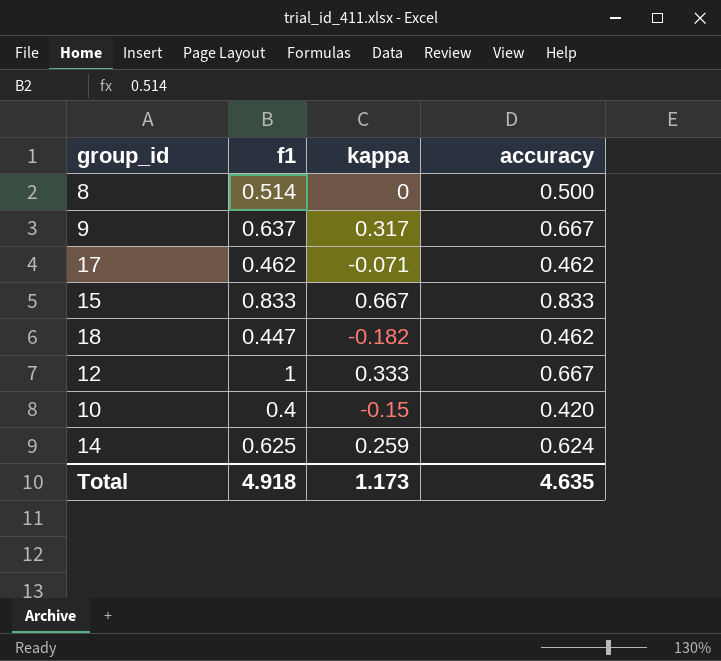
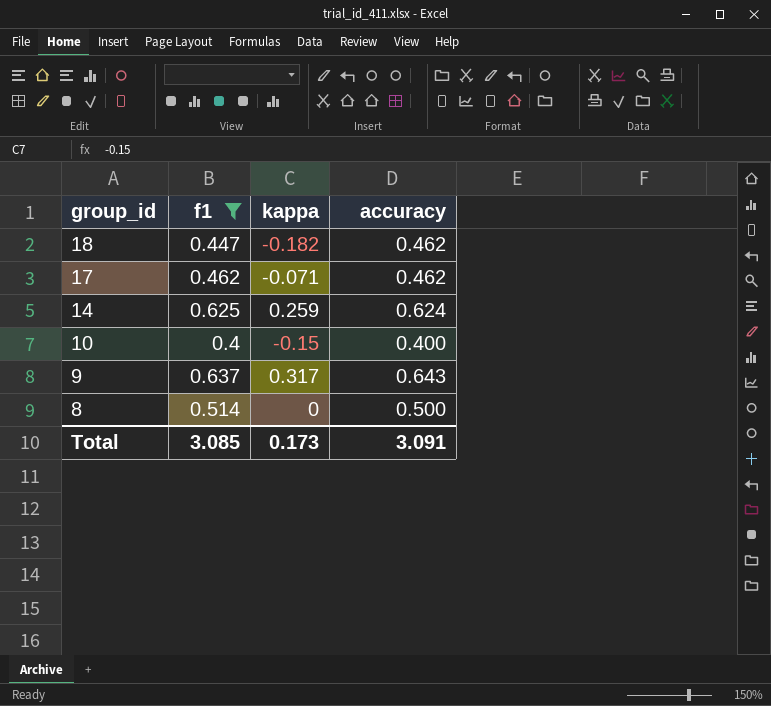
filter: none -> f1 <= 0.637
row order: none -> group_id descending
10 | accuracy: 0.420 -> 0.400
9 | accuracy: 0.667 -> 0.643
Total | f1: 4.918 -> 3.085
Total | kappa: 1.173 -> 0.173
Total | accuracy: 4.635 -> 3.091

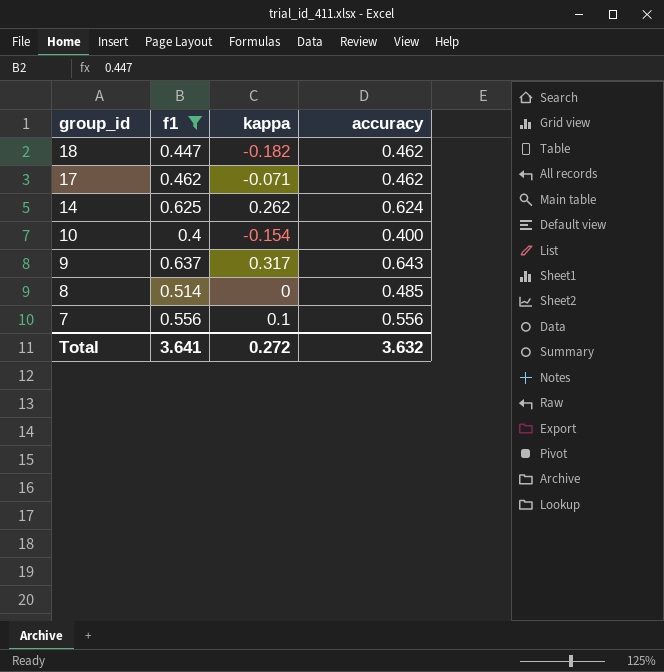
14 | kappa: 0.259 -> 0.262
10 | kappa: -0.15 -> -0.154
8 | accuracy: 0.500 -> 0.485
row 7: none -> 0.556 | 0.1 | 0.556
Total | f1: 3.085 -> 3.641
Total | kappa: 0.173 -> 0.272
Total | accuracy: 3.091 -> 3.632

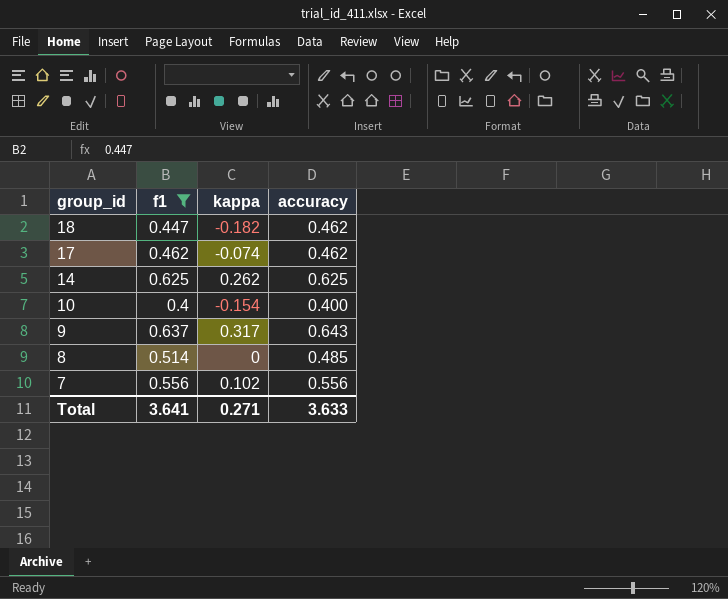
17 | kappa: -0.071 -> -0.074
14 | accuracy: 0.624 -> 0.625
7 | kappa: 0.1 -> 0.102
Total | kappa: 0.272 -> 0.271
Total | accuracy: 3.632 -> 3.633

